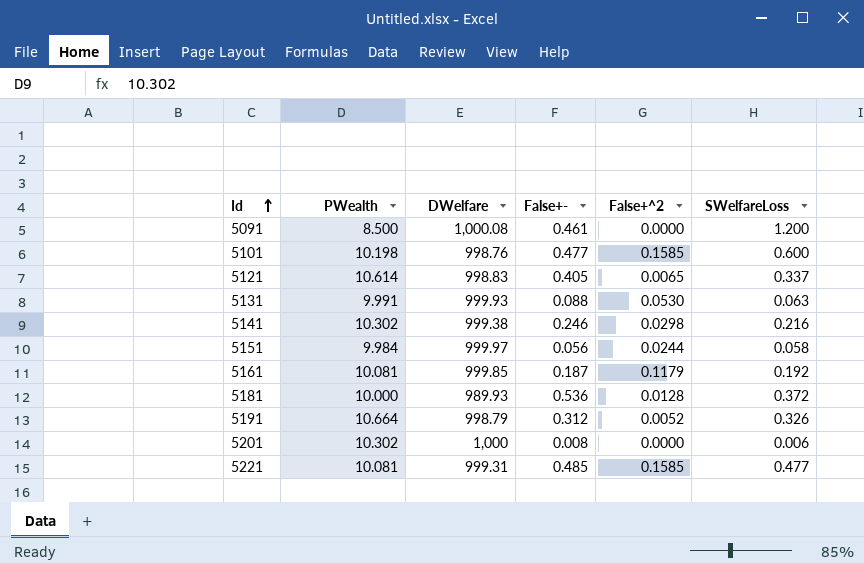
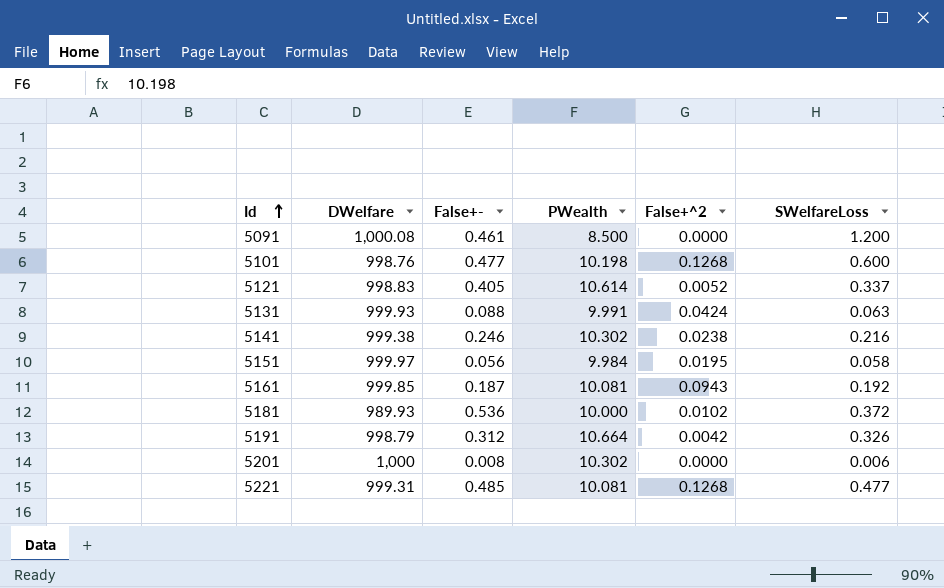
column PWealth | position: 2 -> 4
5101 | False+^2: 0.1585 -> 0.1268
5121 | False+^2: 0.0065 -> 0.0052
5131 | False+^2: 0.0530 -> 0.0424
5141 | False+^2: 0.0298 -> 0.0238
5151 | False+^2: 0.0244 -> 0.0195
5161 | False+^2: 0.1179 -> 0.0943
5181 | False+^2: 0.0128 -> 0.0102
5191 | False+^2: 0.0052 -> 0.0042
5221 | False+^2: 0.1585 -> 0.1268

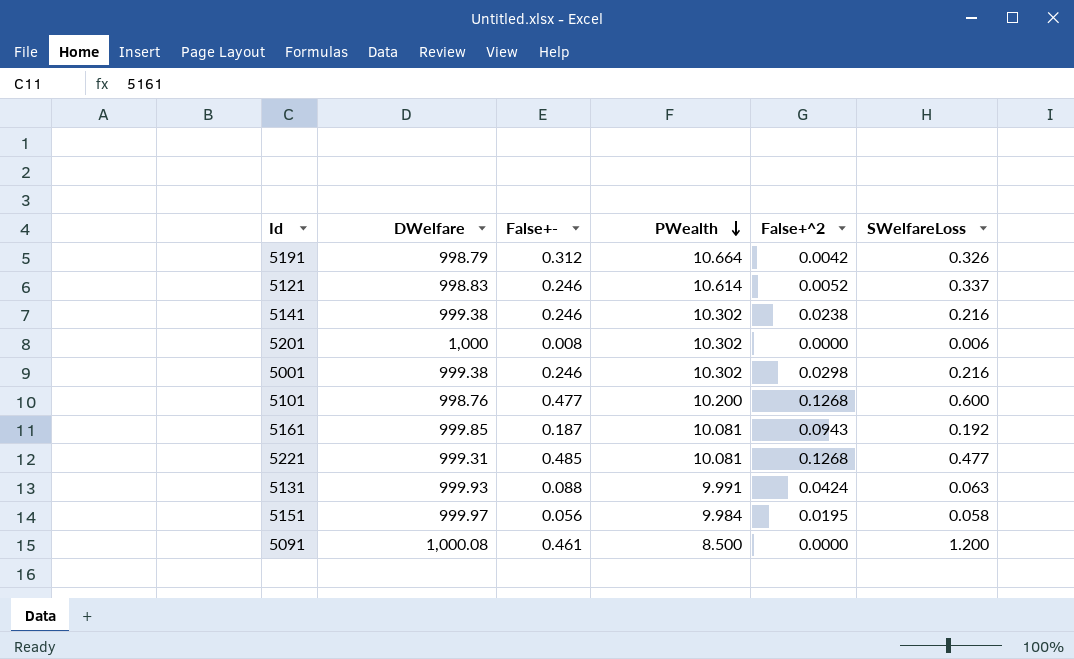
row order: Id ascending -> PWealth descending
row 5181: 989.93 | 0.536 | 10.000 | 0.0102 | 0.372 -> none
5121 | False+-: 0.405 -> 0.246
row 5001: none -> 999.38 | 0.246 | 10.302 | 0.0298 | 0.216
5101 | PWealth: 10.198 -> 10.200

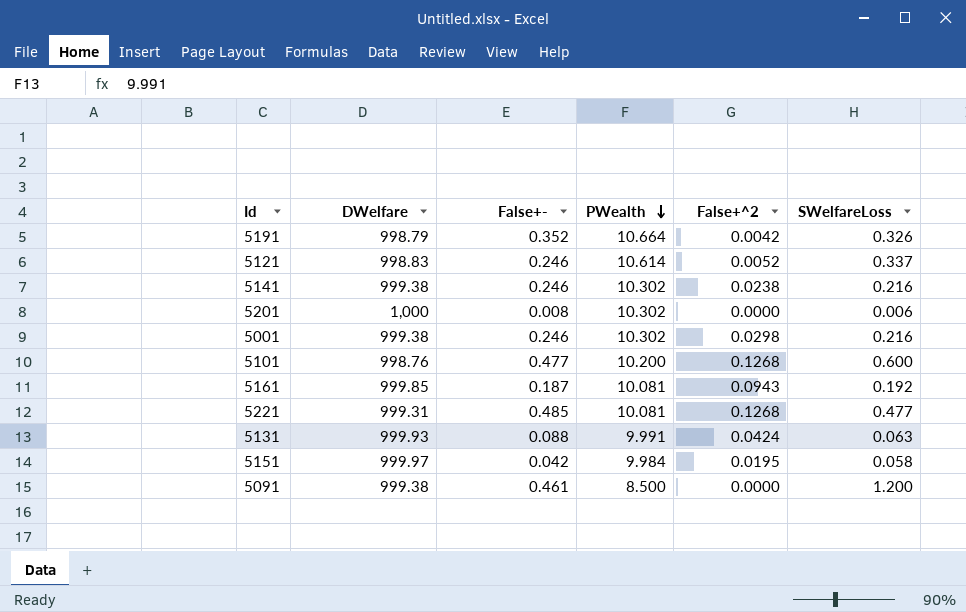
5191 | False+-: 0.312 -> 0.352
5151 | False+-: 0.056 -> 0.042
5091 | DWelfare: 1,000.08 -> 999.38

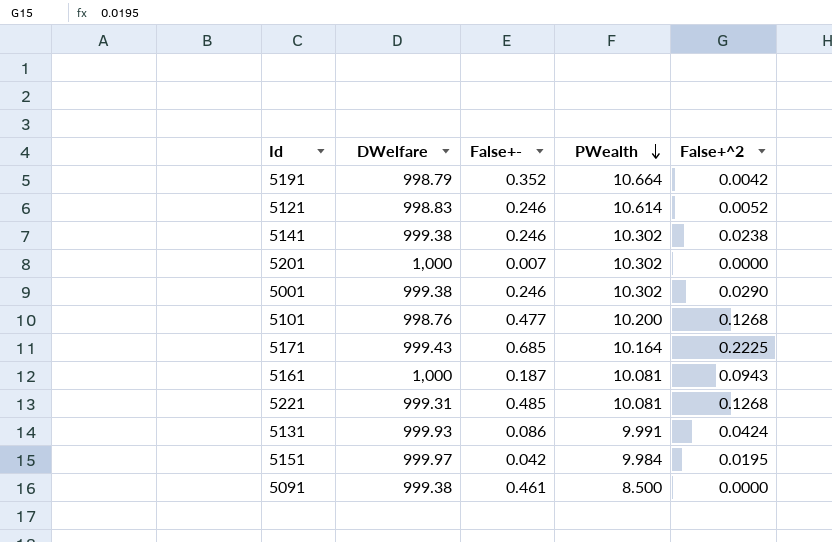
column SWelfareLoss | position: 6 -> none
5201 | False+-: 0.008 -> 0.007
5001 | False+^2: 0.0298 -> 0.0290
row 5171: none -> 999.43 | 0.685 | 10.164 | 0.2225
5161 | DWelfare: 999.85 -> 1,000
5131 | False+-: 0.088 -> 0.086

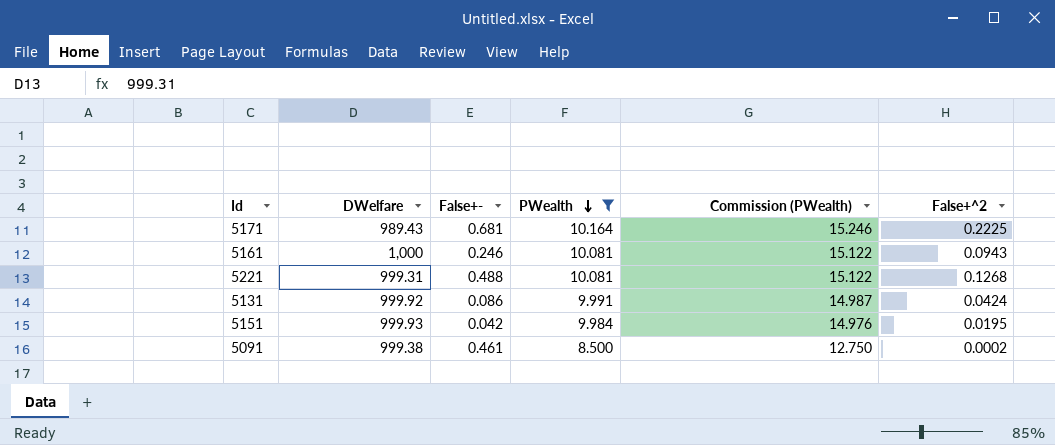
filter: none -> PWealth <= 10.164
column Commission (PWealth) | formula: none -> [PWealth] * 1.5
5171 | DWelfare: 999.43 -> 989.43
5171 | False+-: 0.685 -> 0.681
5161 | False+-: 0.187 -> 0.246
5221 | False+-: 0.485 -> 0.488
5131 | DWelfare: 999.93 -> 999.92
5151 | DWelfare: 999.97 -> 999.93
5091 | False+^2: 0.0000 -> 0.0002

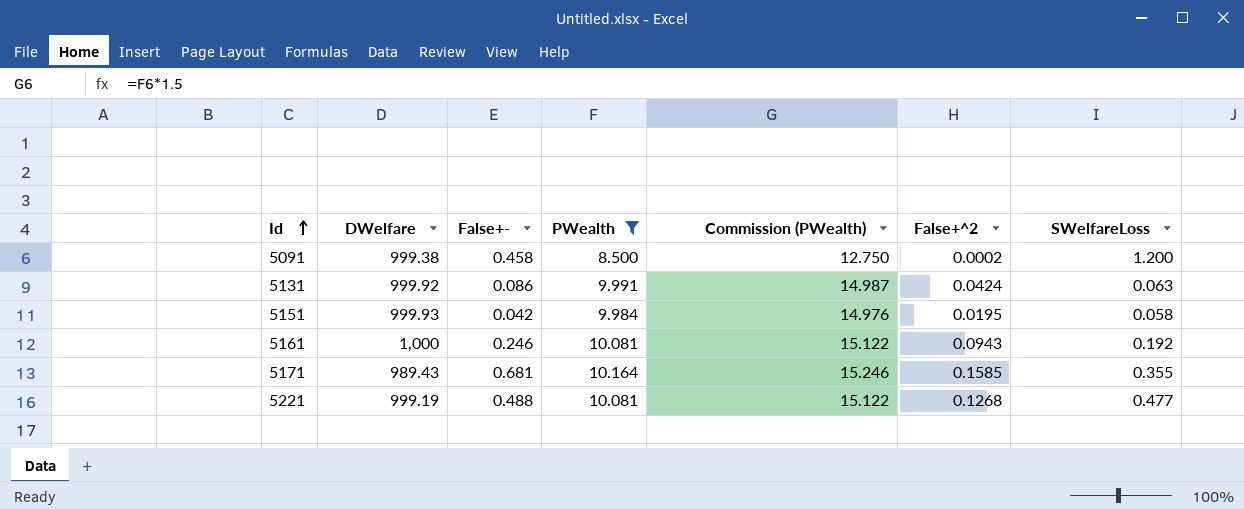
row order: PWealth descending -> Id ascending
column SWelfareLoss | position: none -> 7
5091 | False+-: 0.461 -> 0.458
5171 | False+^2: 0.2225 -> 0.1585
5221 | DWelfare: 999.31 -> 999.19

